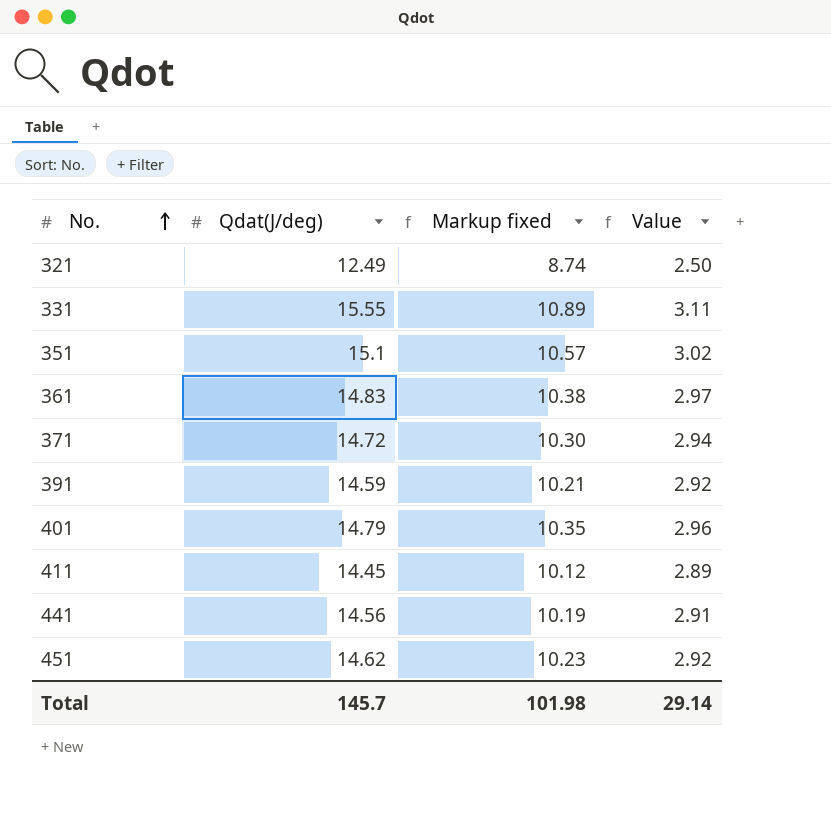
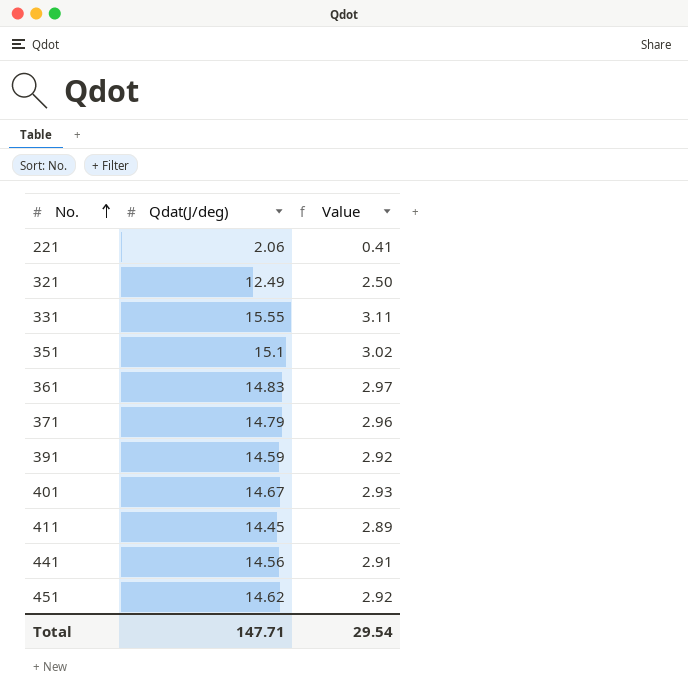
column Markup fixed | formula: [Qdat(J/deg)] * 0.7 -> none
row 221: none -> 2.06 | 0.41
371 | Qdat(J/deg): 14.72 -> 14.79
371 | Value: 2.94 -> 2.96
401 | Qdat(J/deg): 14.79 -> 14.67
401 | Value: 2.96 -> 2.93
Total | Qdat(J/deg): 145.7 -> 147.71
Total | Value: 29.14 -> 29.54

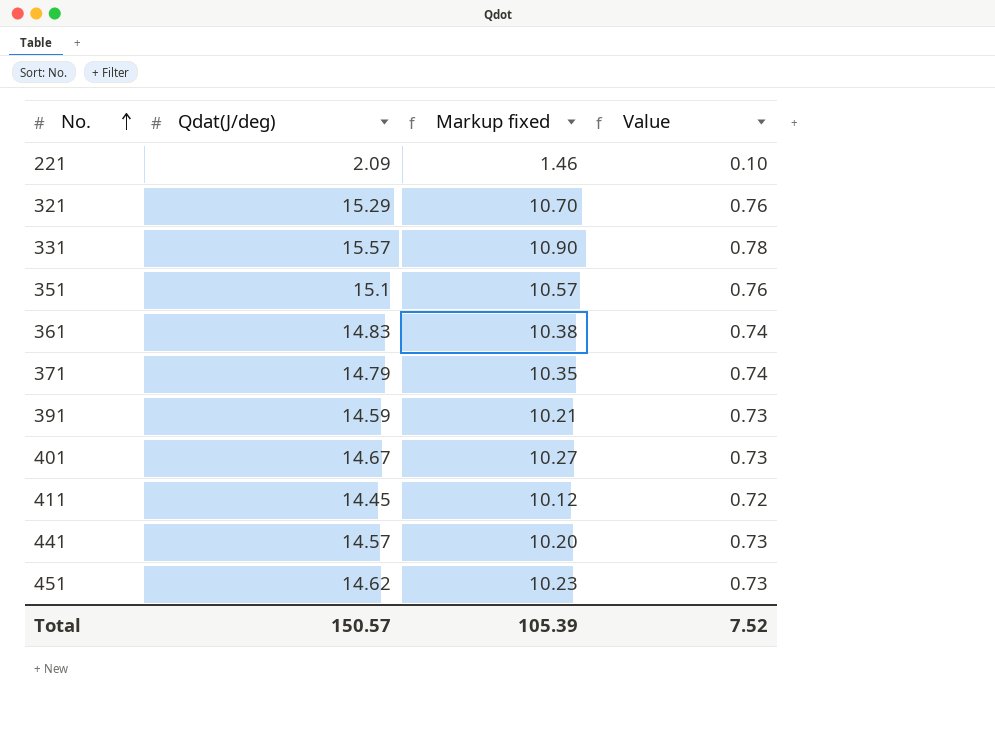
column Markup fixed | formula: none -> [Qdat(J/deg)] * 0.7
column Value | formula: [Qdat(J/deg)] * 0.2 -> [Qdat(J/deg)] * 0.05
221 | Qdat(J/deg): 2.06 -> 2.09
321 | Qdat(J/deg): 12.49 -> 15.29
331 | Qdat(J/deg): 15.55 -> 15.57
441 | Qdat(J/deg): 14.56 -> 14.57
Total | Qdat(J/deg): 147.71 -> 150.57
Total | Value: 29.54 -> 7.52

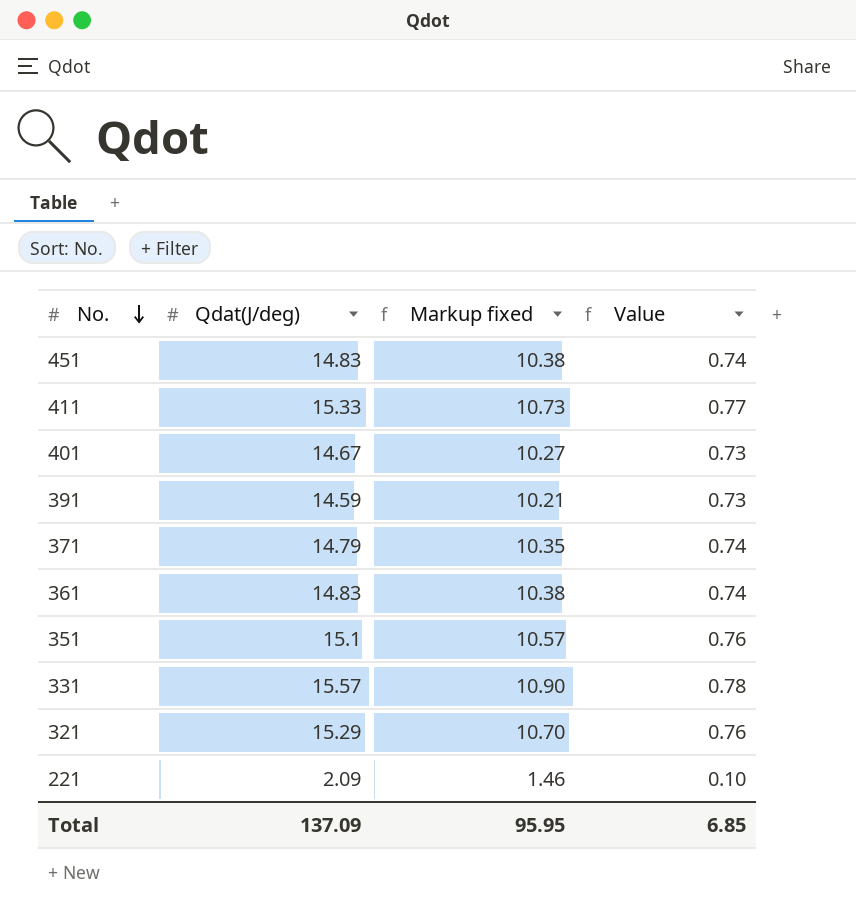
row order: No. ascending -> No. descending
row 441: 14.57 | 10.20 | 0.73 -> none
451 | Qdat(J/deg): 14.62 -> 14.83
451 | Markup fixed: 10.23 -> 10.38
451 | Value: 0.73 -> 0.74
411 | Qdat(J/deg): 14.45 -> 15.33
411 | Markup fixed: 10.12 -> 10.73
411 | Value: 0.72 -> 0.77
Total | Qdat(J/deg): 150.57 -> 137.09
Total | Markup fixed: 105.39 -> 95.95
Total | Value: 7.52 -> 6.85

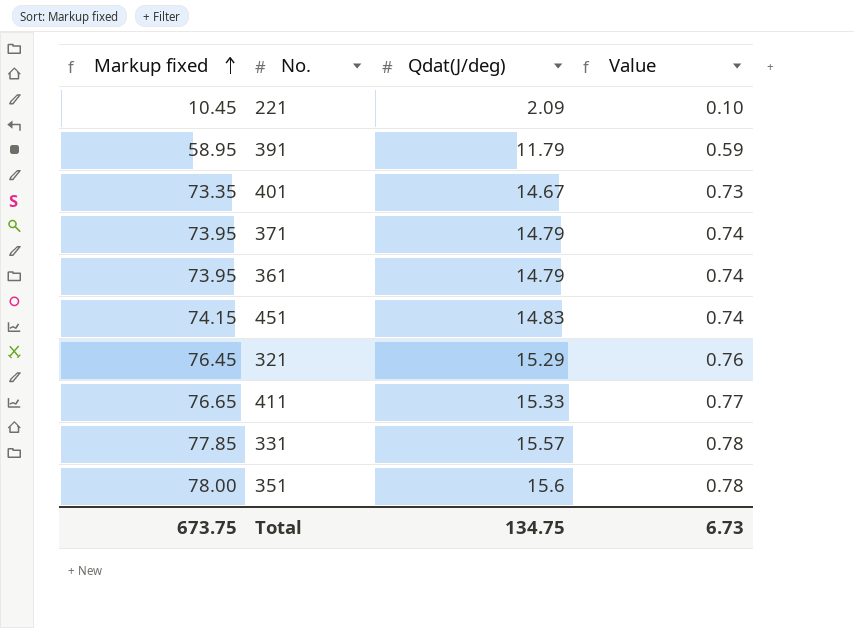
row order: No. descending -> Markup fixed ascending
column Markup fixed | formula: [Qdat(J/deg)] * 0.7 -> [Qdat(J/deg)] * 5
column Markup fixed | position: 3 -> 1
391 | Qdat(J/deg): 14.59 -> 11.79
391 | Value: 0.73 -> 0.59
361 | Qdat(J/deg): 14.83 -> 14.79
351 | Qdat(J/deg): 15.1 -> 15.6
351 | Value: 0.76 -> 0.78
Total | Markup fixed: 95.95 -> 673.75
Total | Qdat(J/deg): 137.09 -> 134.75
Total | Value: 6.85 -> 6.73

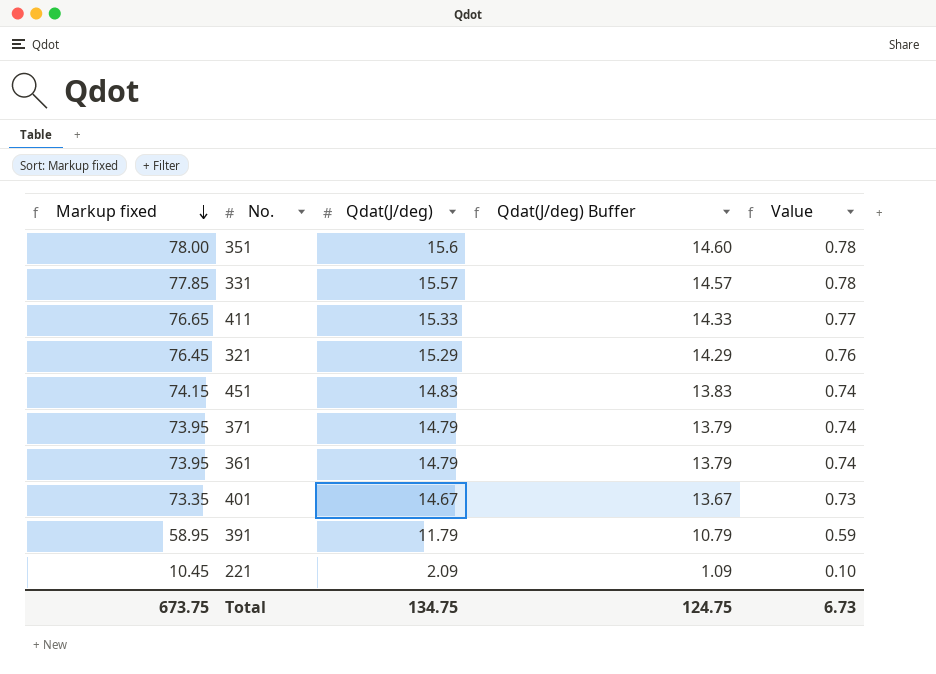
row order: Markup fixed ascending -> Markup fixed descending
column Qdat(J/deg) Buffer | formula: none -> [Qdat(J/deg)] - 1

